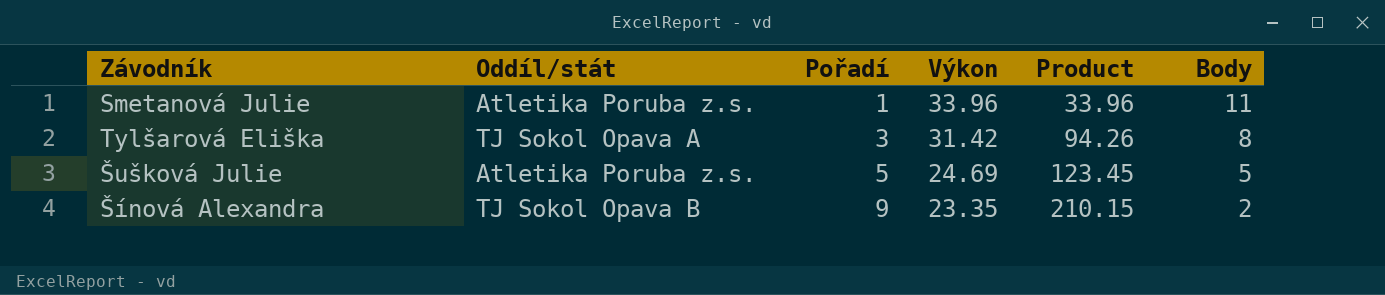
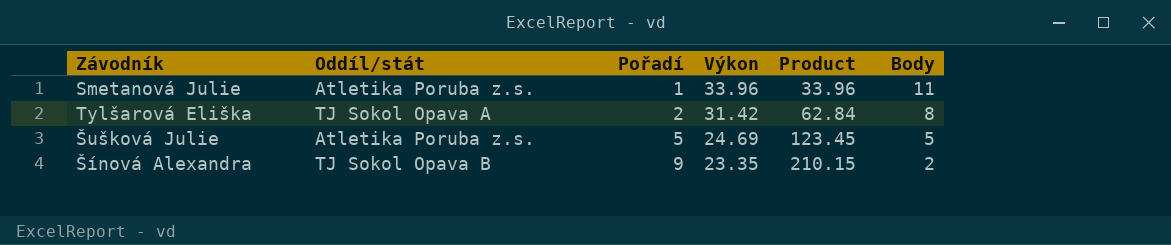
Tylšarová Eliška | Pořadí: 3 -> 2
Tylšarová Eliška | Product: 94.26 -> 62.84

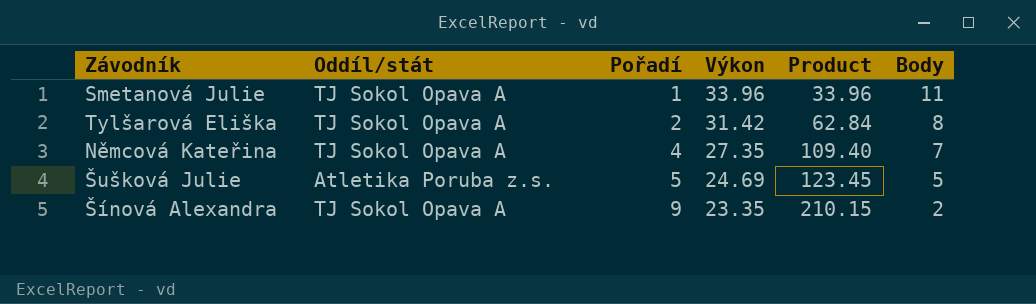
Smetanová Julie | Oddíl/stát: Atletika Poruba z.s. -> TJ Sokol Opava A
row Němcová Kateřina: none -> TJ Sokol Opava A | 4 | 27.35 | 109.40 | 7
Šínová Alexandra | Oddíl/stát: TJ Sokol Opava B -> TJ Sokol Opava A

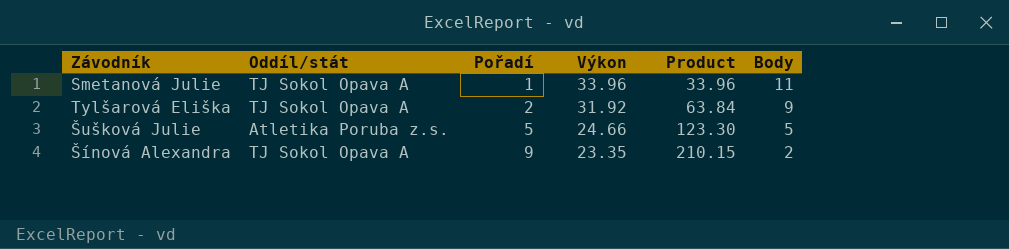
row Němcová Kateřina: TJ Sokol Opava A | 4 | 27.35 | 109.40 | 7 -> none
Tylšarová Eliška | Výkon: 31.42 -> 31.92
Tylšarová Eliška | Product: 62.84 -> 63.84
Tylšarová Eliška | Body: 8 -> 9
Šušková Julie | Výkon: 24.69 -> 24.66
Šušková Julie | Product: 123.45 -> 123.30

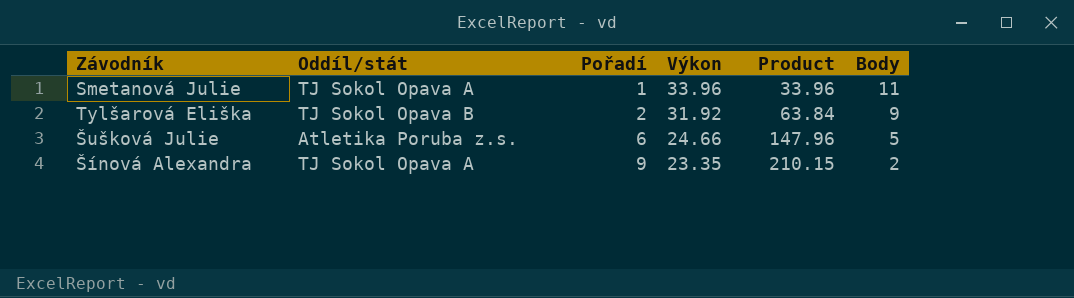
Tylšarová Eliška | Oddíl/stát: TJ Sokol Opava A -> TJ Sokol Opava B
Šušková Julie | Pořadí: 5 -> 6
Šušková Julie | Product: 123.30 -> 147.96

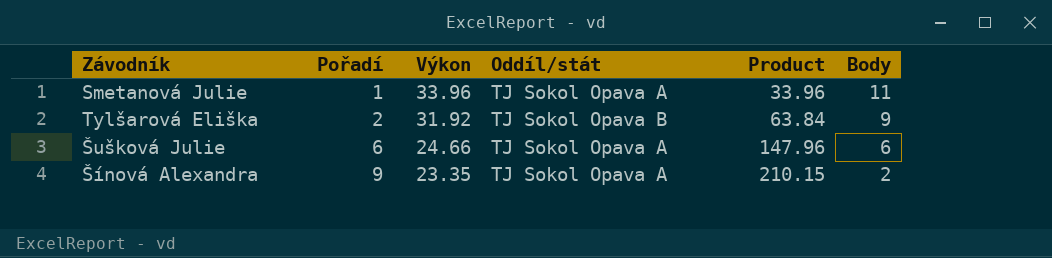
column Oddíl/stát | position: 2 -> 4
Šušková Julie | Oddíl/stát: Atletika Poruba z.s. -> TJ Sokol Opava A
Šušková Julie | Body: 5 -> 6

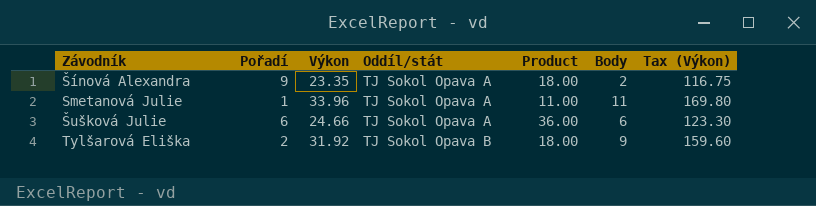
row order: Pořadí ascending -> Závodník ascending
column Product | formula: [Pořadí] * [Výkon] -> [Pořadí] * [Body]
column Tax (Výkon) | formula: none -> [Výkon] * 5

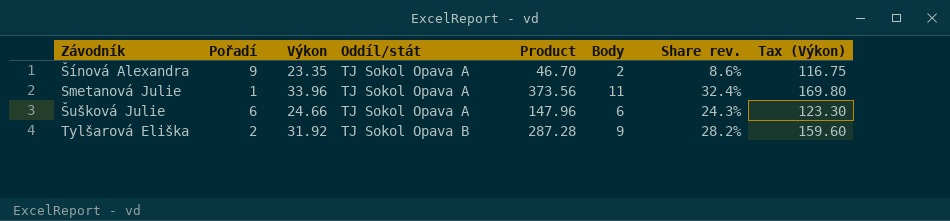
column Product | formula: [Pořadí] * [Body] -> [Výkon] * [Body]
column Share rev. | formula: none -> [Body] / [Výkon]

